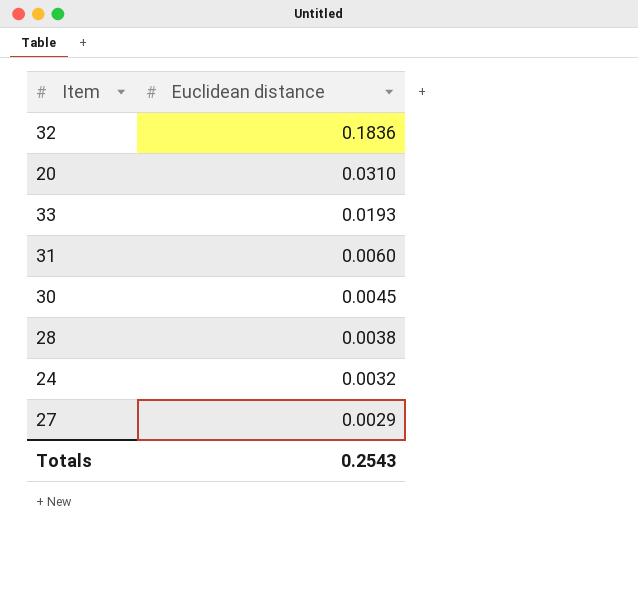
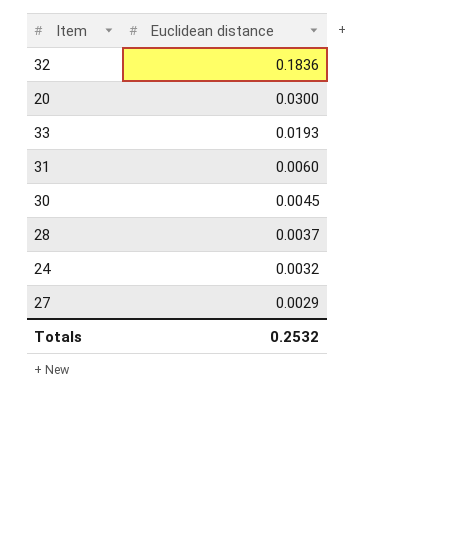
20 | Euclidean distance: 0.0310 -> 0.0300
28 | Euclidean distance: 0.0038 -> 0.0037
Totals | Euclidean distance: 0.2543 -> 0.2532

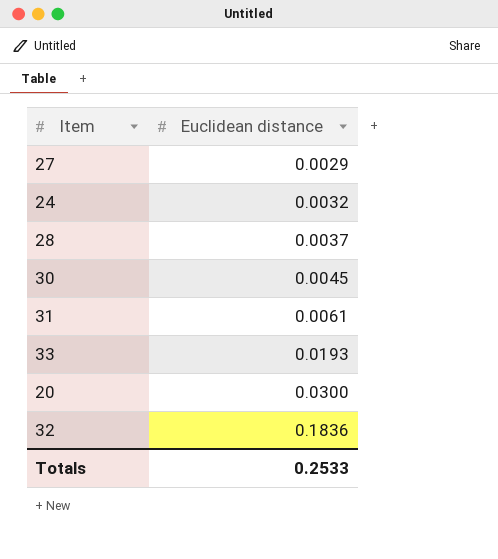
row order: Euclidean distance descending -> Euclidean distance ascending
31 | Euclidean distance: 0.0060 -> 0.0061
Totals | Euclidean distance: 0.2532 -> 0.2533

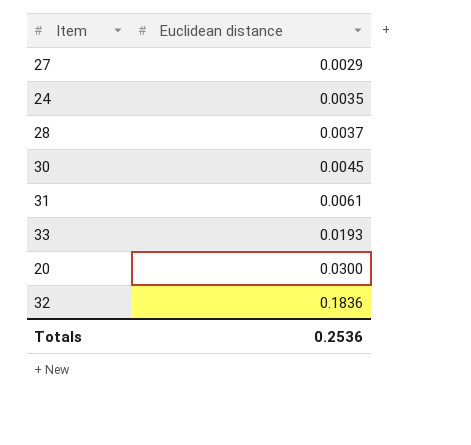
24 | Euclidean distance: 0.0032 -> 0.0035
Totals | Euclidean distance: 0.2533 -> 0.2536

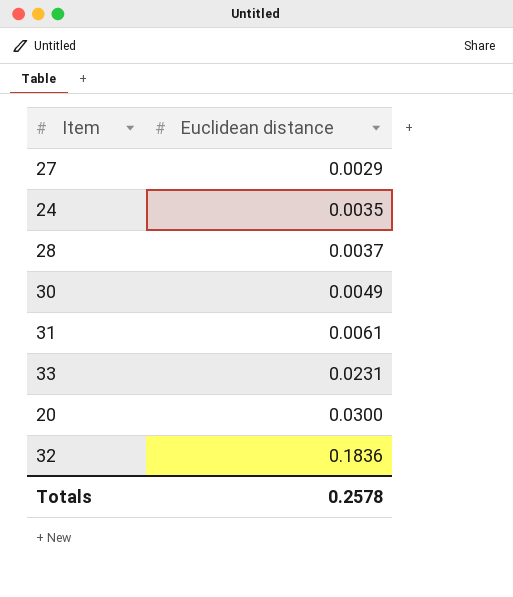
30 | Euclidean distance: 0.0045 -> 0.0049
33 | Euclidean distance: 0.0193 -> 0.0231
Totals | Euclidean distance: 0.2536 -> 0.2578

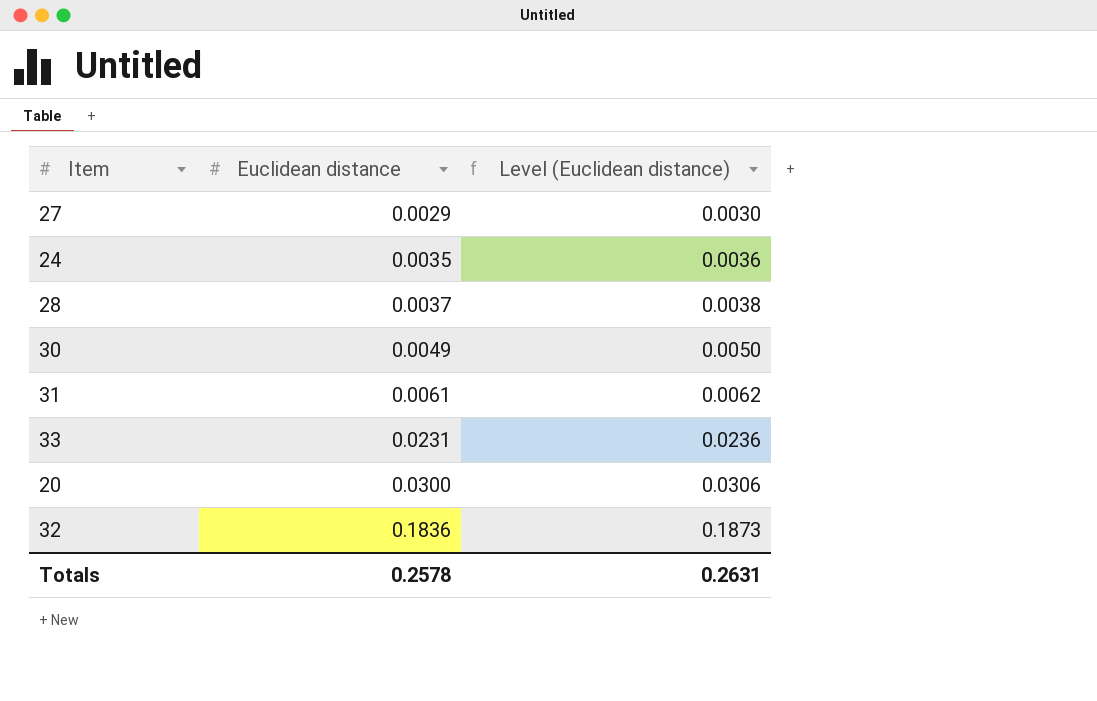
column Level (Euclidean distance) | formula: none -> [Euclidean distance] * 1.02

